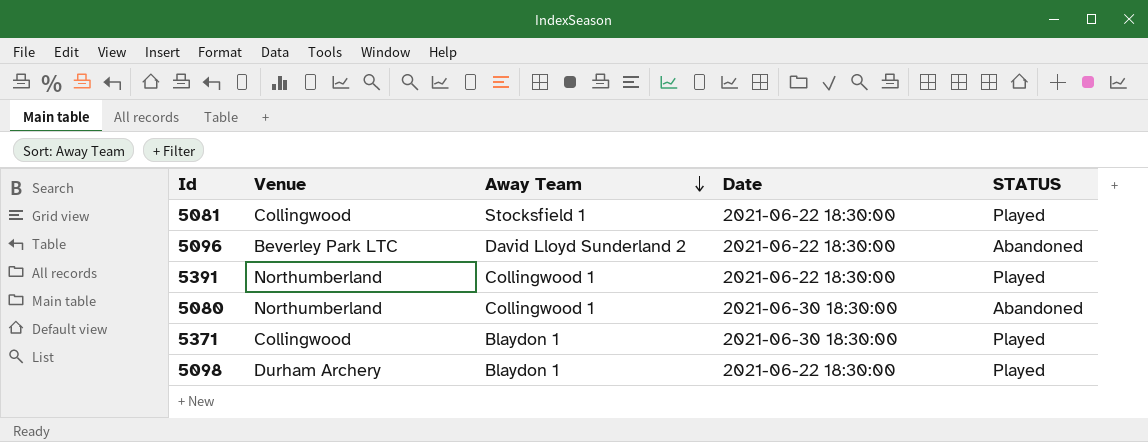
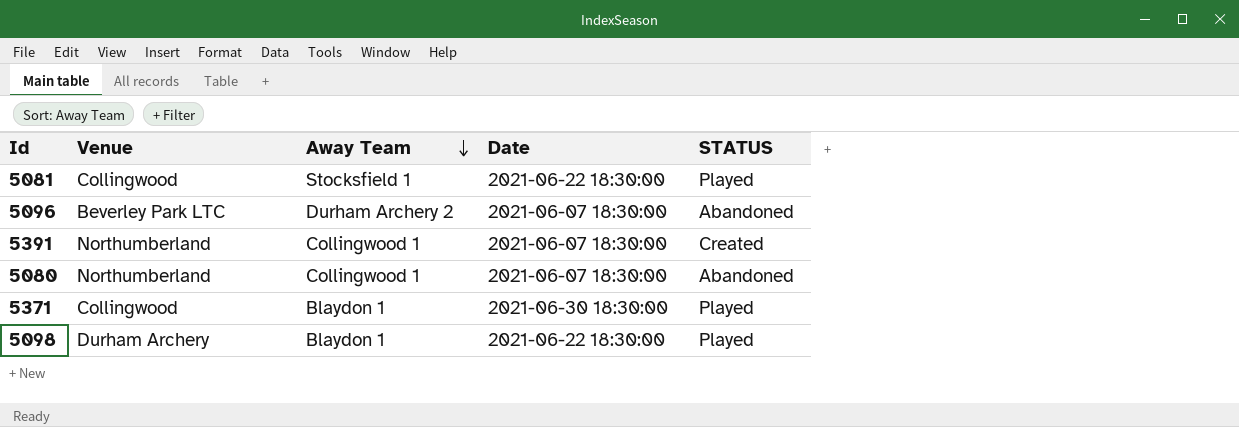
5096 | Away Team: David Lloyd Sunderland 2 -> Durham Archery 2
5096 | Date: 2021-06-22 18:30:00 -> 2021-06-07 18:30:00
5391 | Date: 2021-06-22 18:30:00 -> 2021-06-07 18:30:00
5391 | STATUS: Played -> Created
5080 | Date: 2021-06-30 18:30:00 -> 2021-06-07 18:30:00

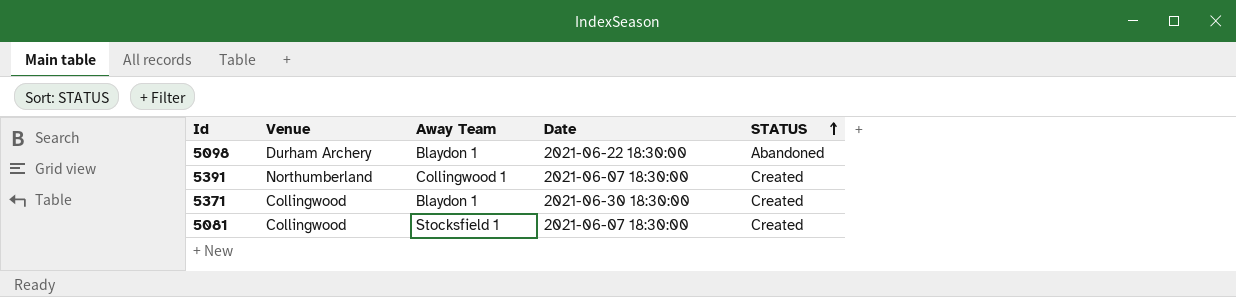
row order: Away Team descending -> STATUS ascending
row 5096: Beverley Park LTC | Durham Archery 2 | 2021-06-07 18:30:00 | Abandoned -> none
row 5080: Northumberland | Collingwood 1 | 2021-06-07 18:30:00 | Abandoned -> none
5098 | STATUS: Played -> Abandoned
5371 | STATUS: Played -> Created
5081 | Date: 2021-06-22 18:30:00 -> 2021-06-07 18:30:00
5081 | STATUS: Played -> Created

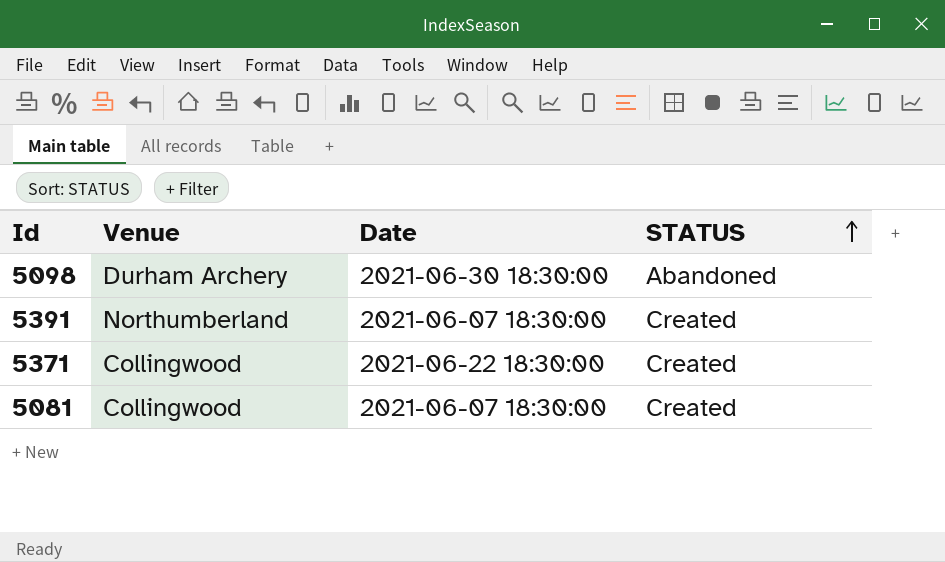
column Away Team | position: 3 -> none
5098 | Date: 2021-06-22 18:30:00 -> 2021-06-30 18:30:00
5371 | Date: 2021-06-30 18:30:00 -> 2021-06-22 18:30:00

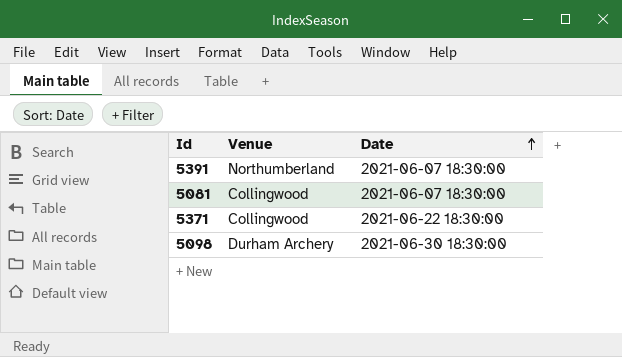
row order: STATUS ascending -> Date ascending
column STATUS | position: 4 -> none

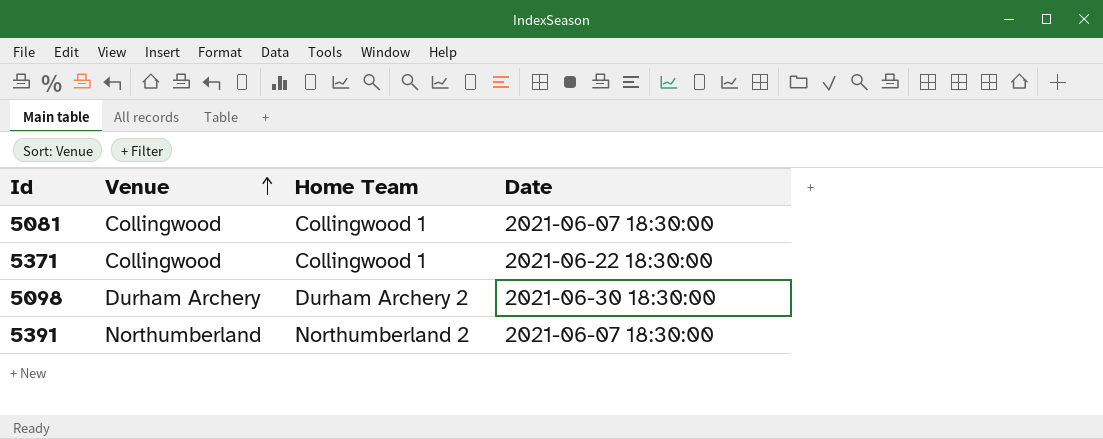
row order: Date ascending -> Venue ascending
column Home Team | position: none -> 3

